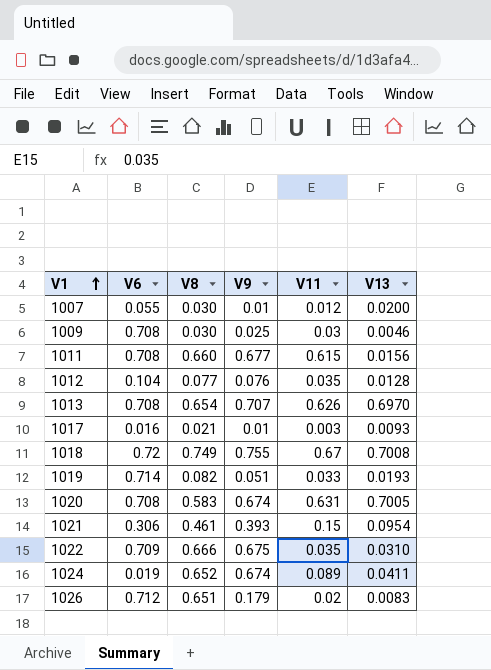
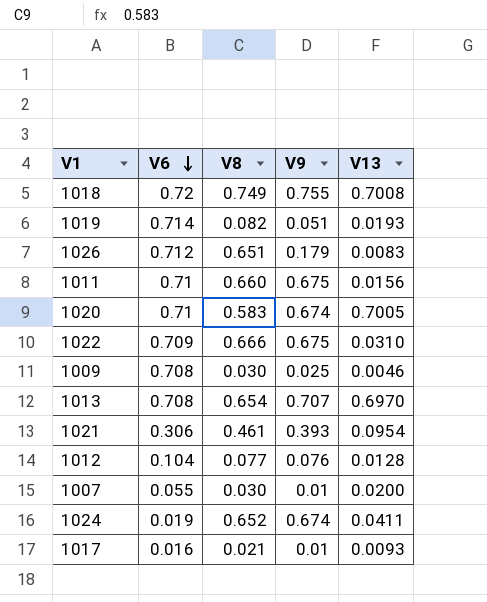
row order: V1 ascending -> V6 descending
column V11 | position: 5 -> none
1011 | V6: 0.708 -> 0.71
1011 | V9: 0.677 -> 0.675
1020 | V6: 0.708 -> 0.71

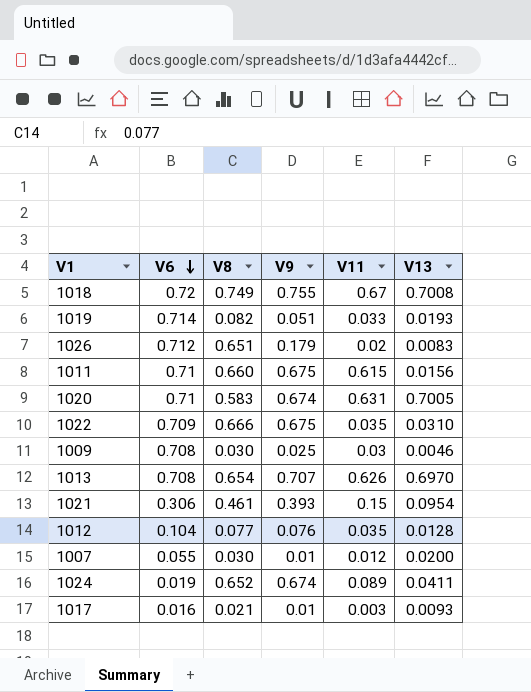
column V11 | position: none -> 5

